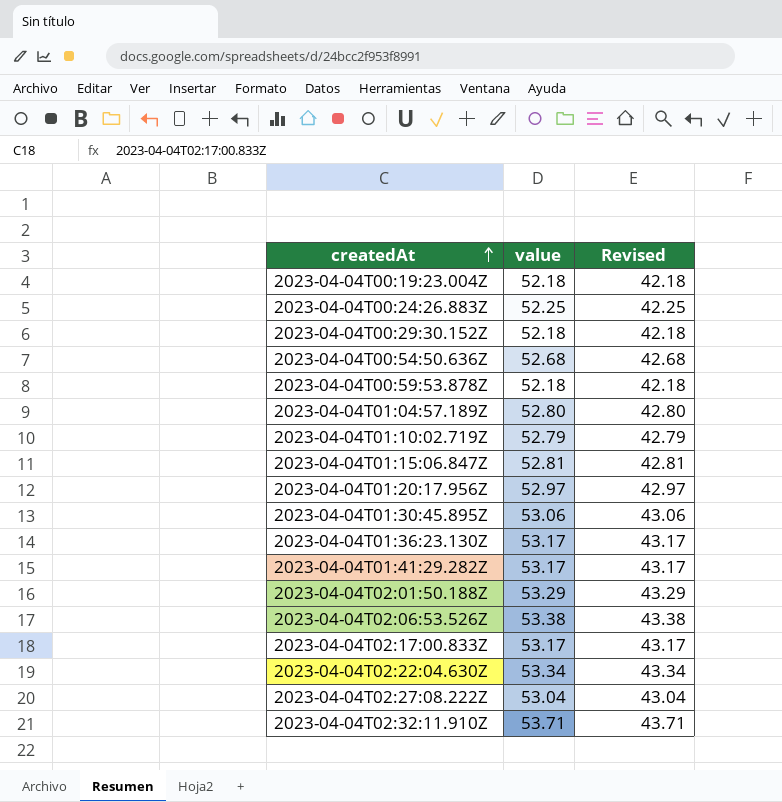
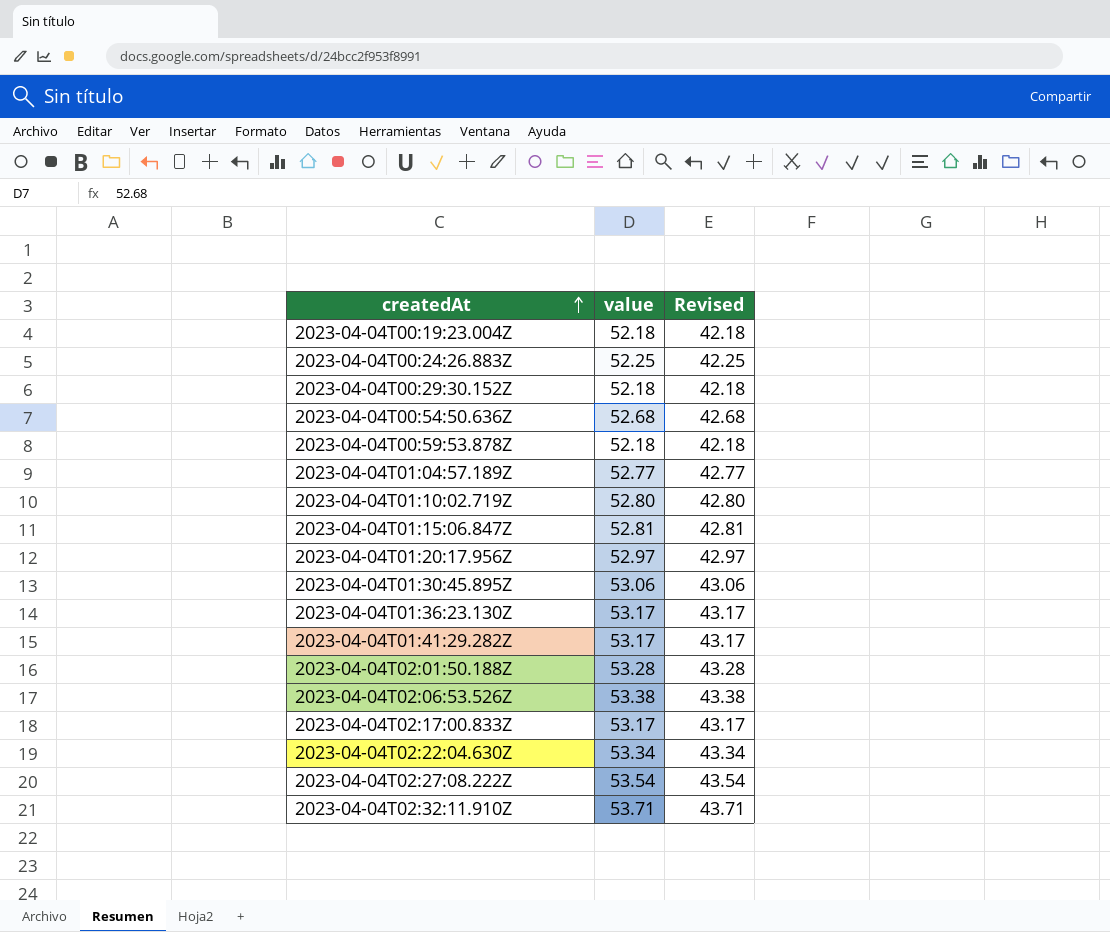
2023-04-04T01:04:57.189Z | value: 52.80 -> 52.77
2023-04-04T01:04:57.189Z | Revised: 42.80 -> 42.77
2023-04-04T01:10:02.719Z | value: 52.79 -> 52.80
2023-04-04T01:10:02.719Z | Revised: 42.79 -> 42.80
2023-04-04T02:01:50.188Z | value: 53.29 -> 53.28
2023-04-04T02:01:50.188Z | Revised: 43.29 -> 43.28
2023-04-04T02:27:08.222Z | value: 53.04 -> 53.54
2023-04-04T02:27:08.222Z | Revised: 43.04 -> 43.54

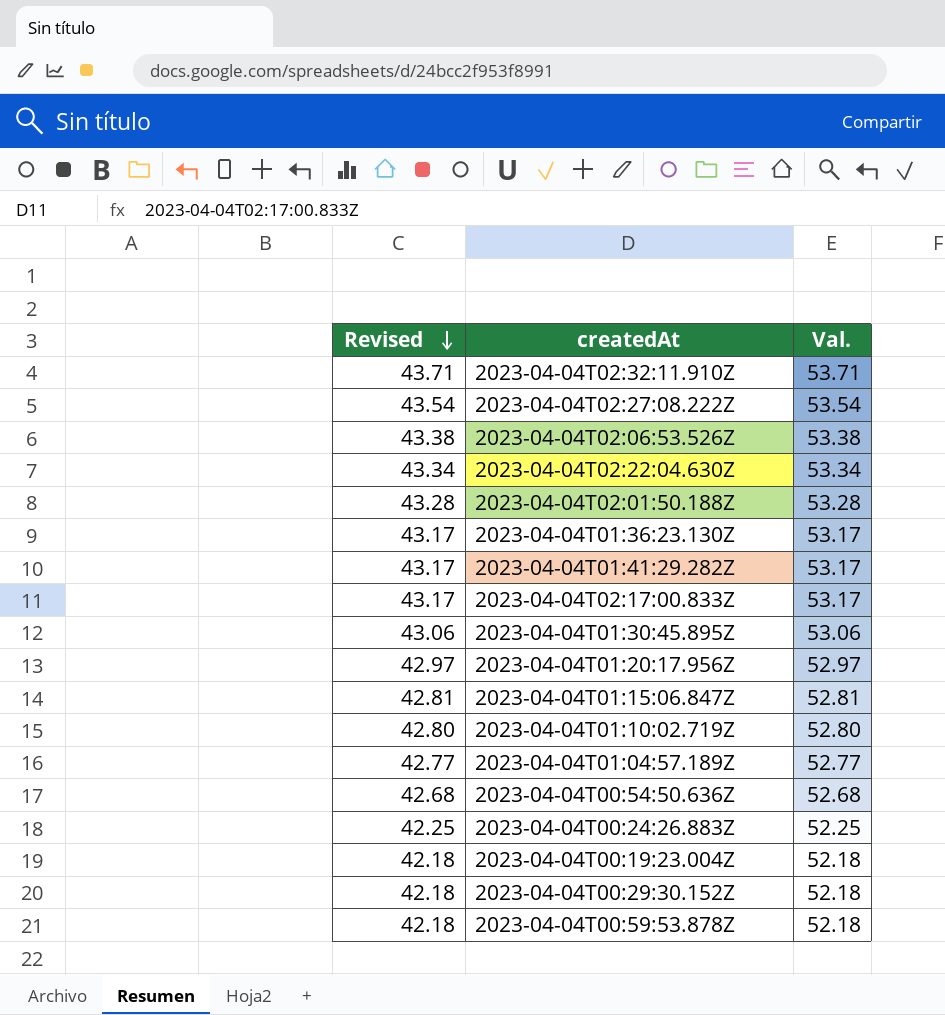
row order: createdAt ascending -> Revised descending
column Revised | position: 3 -> 1
column name: value -> Val.

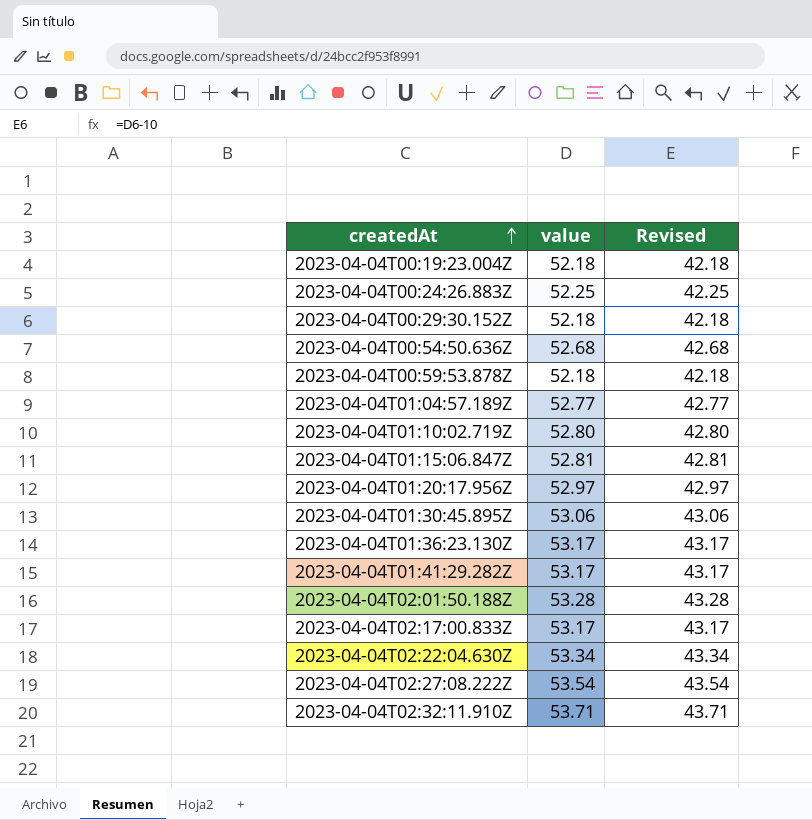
row order: Revised descending -> createdAt ascending
column name: Val. -> value
column Revised | position: 1 -> 3
row 2023-04-04T02:06:53.526Z: 43.38 | 53.38 -> none

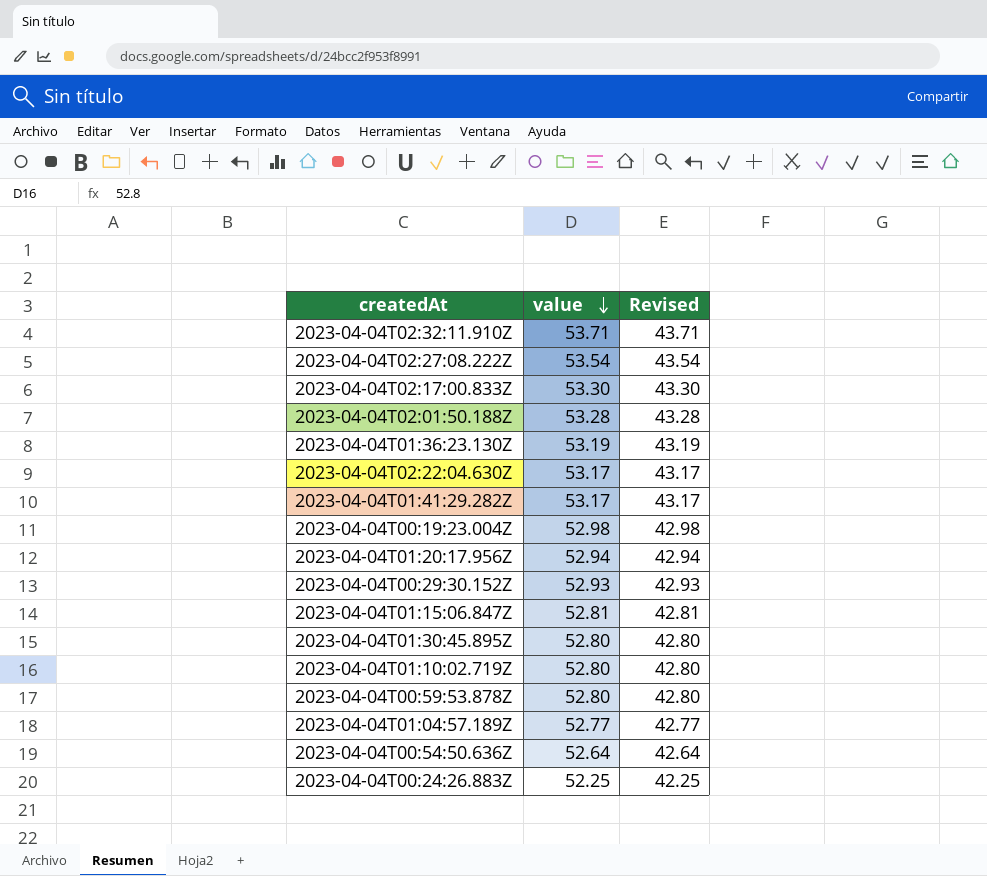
row order: createdAt ascending -> value descending
2023-04-04T02:17:00.833Z | value: 53.17 -> 53.30
2023-04-04T02:17:00.833Z | Revised: 43.17 -> 43.30
2023-04-04T01:36:23.130Z | value: 53.17 -> 53.19
2023-04-04T01:36:23.130Z | Revised: 43.17 -> 43.19
2023-04-04T02:22:04.630Z | value: 53.34 -> 53.17
2023-04-04T02:22:04.630Z | Revised: 43.34 -> 43.17
2023-04-04T00:19:23.004Z | value: 52.18 -> 52.98
2023-04-04T00:19:23.004Z | Revised: 42.18 -> 42.98
2023-04-04T01:20:17.956Z | value: 52.97 -> 52.94
2023-04-04T01:20:17.956Z | Revised: 42.97 -> 42.94
2023-04-04T00:29:30.152Z | value: 52.18 -> 52.93
2023-04-04T00:29:30.152Z | Revised: 42.18 -> 42.93
2023-04-04T01:30:45.895Z | value: 53.06 -> 52.80
2023-04-04T01:30:45.895Z | Revised: 43.06 -> 42.80
2023-04-04T00:59:53.878Z | value: 52.18 -> 52.80
2023-04-04T00:59:53.878Z | Revised: 42.18 -> 42.80
2023-04-04T00:54:50.636Z | value: 52.68 -> 52.64
2023-04-04T00:54:50.636Z | Revised: 42.68 -> 42.64

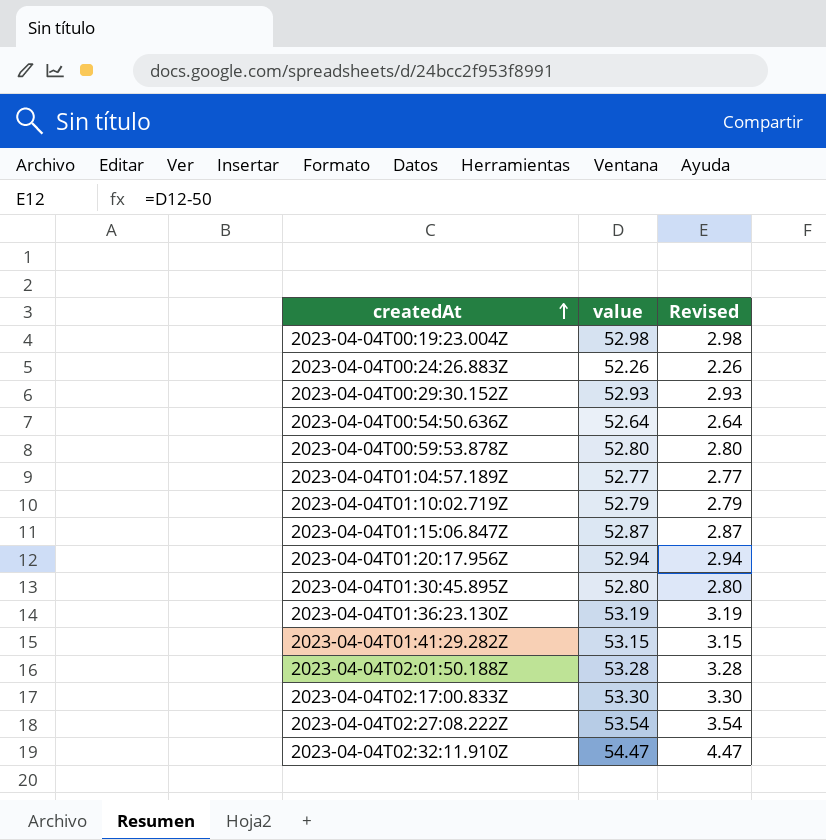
row order: value descending -> createdAt ascending
column Revised | formula: [value] - 10 -> [value] - 50
row 2023-04-04T02:22:04.630Z: 53.17 | 43.17 -> none
2023-04-04T00:24:26.883Z | value: 52.25 -> 52.26
2023-04-04T01:10:02.719Z | value: 52.80 -> 52.79
2023-04-04T01:15:06.847Z | value: 52.81 -> 52.87
2023-04-04T01:41:29.282Z | value: 53.17 -> 53.15
2023-04-04T02:32:11.910Z | value: 53.71 -> 54.47

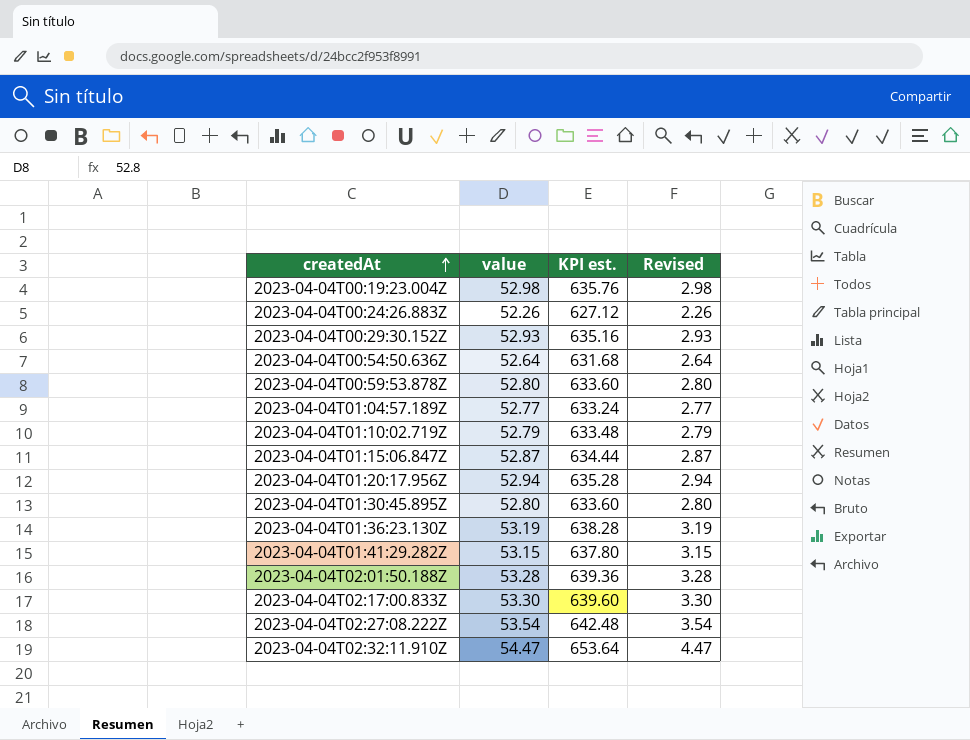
column KPI est. | formula: none -> [value] * 12

